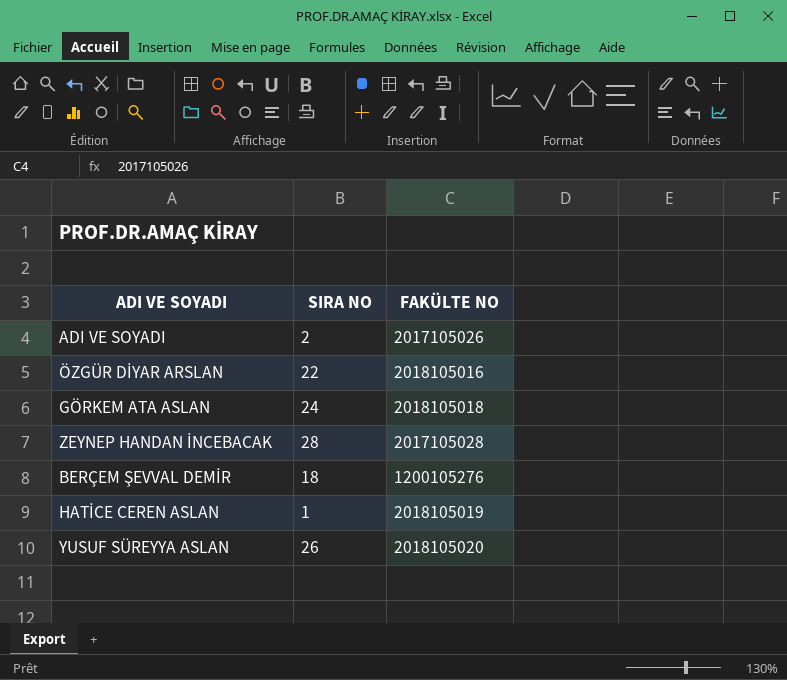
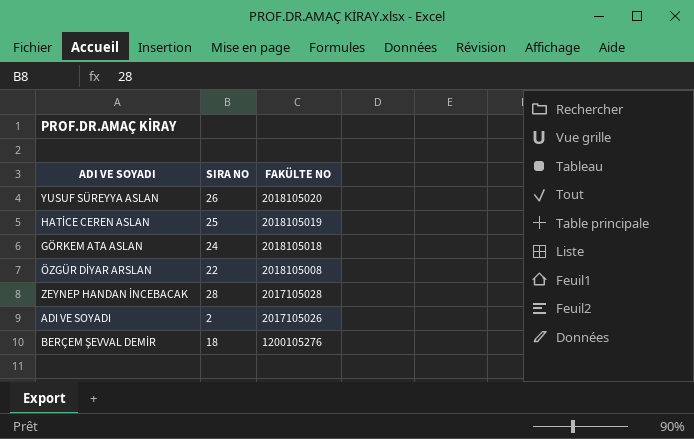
row order: none -> FAKÜLTE NO descending
HATİCE CEREN ASLAN | SIRA NO: 1 -> 25
ÖZGÜR DİYAR ARSLAN | FAKÜLTE NO: 2018105016 -> 2018105008

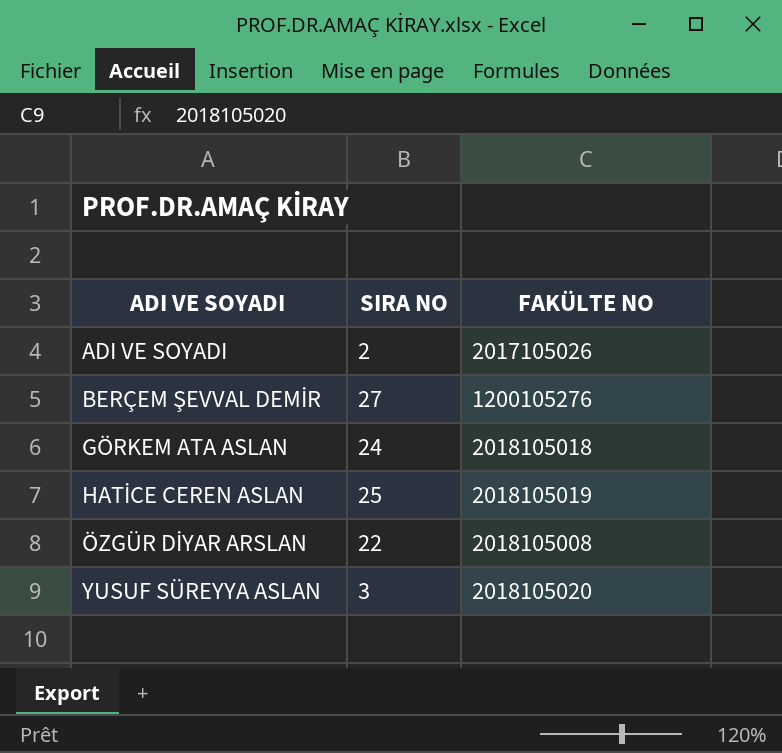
row order: FAKÜLTE NO descending -> ADI VE SOYADI ascending
row ZEYNEP HANDAN İNCEBACAK: 28 | 2017105028 -> none
BERÇEM ŞEVVAL DEMİR | SIRA NO: 18 -> 27
YUSUF SÜREYYA ASLAN | SIRA NO: 26 -> 3

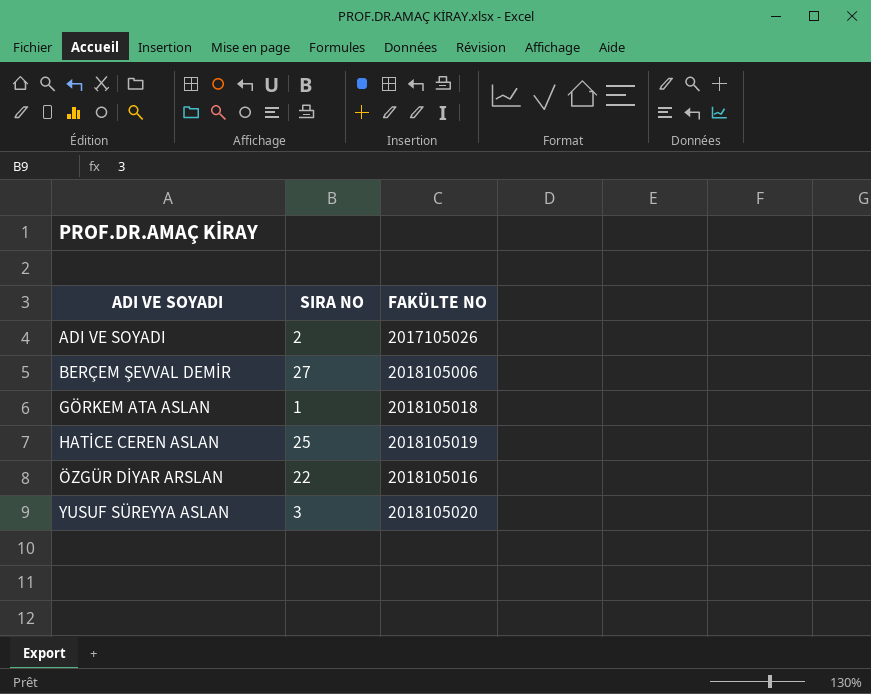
BERÇEM ŞEVVAL DEMİR | FAKÜLTE NO: 1200105276 -> 2018105006
GÖRKEM ATA ASLAN | SIRA NO: 24 -> 1
ÖZGÜR DİYAR ARSLAN | FAKÜLTE NO: 2018105008 -> 2018105016

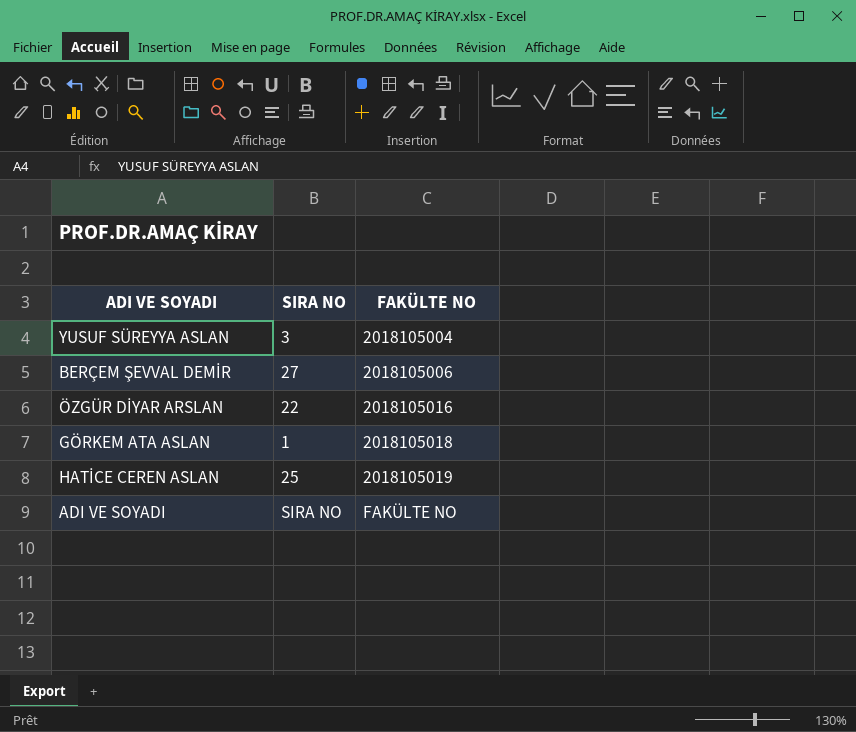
row order: ADI VE SOYADI ascending -> FAKÜLTE NO ascending
YUSUF SÜREYYA ASLAN | FAKÜLTE NO: 2018105020 -> 2018105004
ADI VE SOYADI | SIRA NO: 2 -> SIRA NO
ADI VE SOYADI | FAKÜLTE NO: 2017105026 -> FAKÜLTE NO

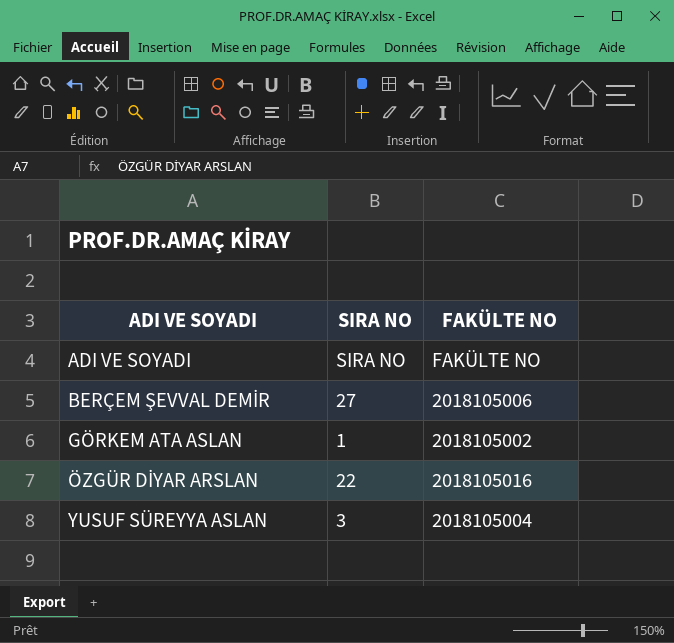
row order: FAKÜLTE NO ascending -> ADI VE SOYADI ascending
row HATİCE CEREN ASLAN: 25 | 2018105019 -> none
GÖRKEM ATA ASLAN | FAKÜLTE NO: 2018105018 -> 2018105002

